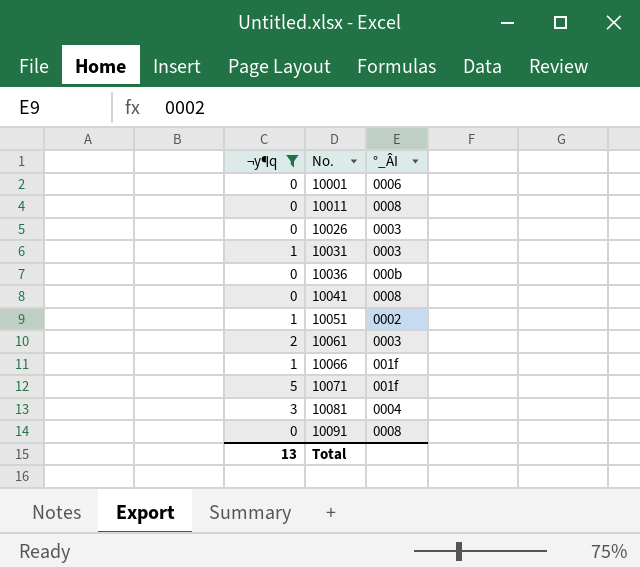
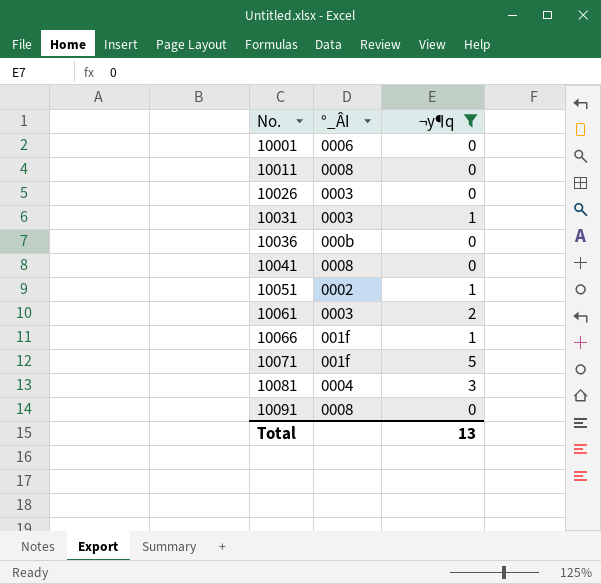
column ¬y¶q | position: 1 -> 3

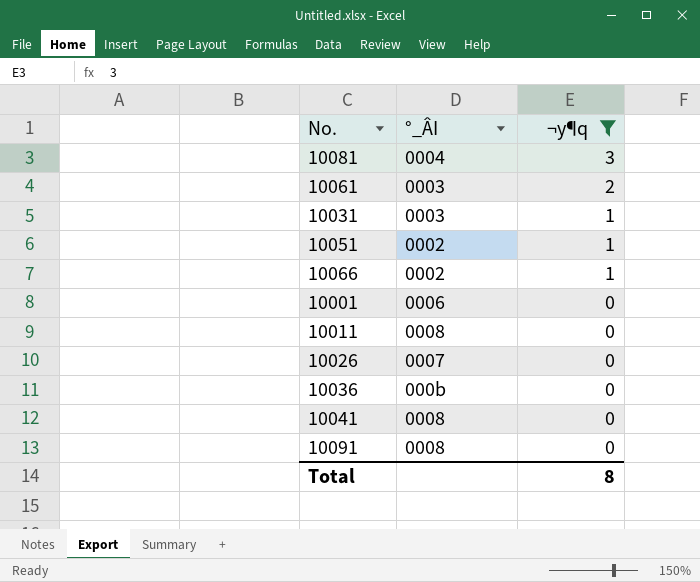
row order: No. ascending -> ¬y¶q descending
row 10071: 001f | 5 -> none
10066 | °_ÂI: 001f -> 0002
10026 | °_ÂI: 0003 -> 0007
Total | ¬y¶q: 13 -> 8

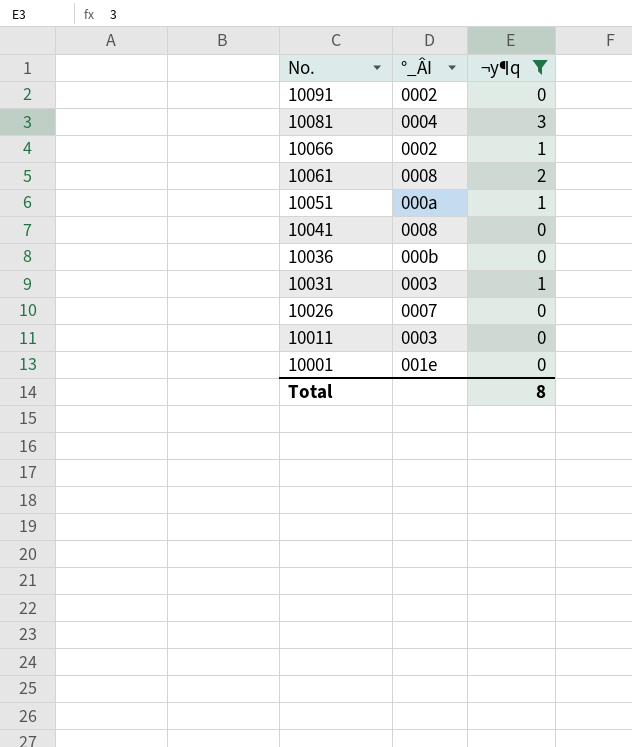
row order: ¬y¶q descending -> No. descending
10091 | °_ÂI: 0008 -> 0002
10061 | °_ÂI: 0003 -> 0008
10051 | °_ÂI: 0002 -> 000a
10011 | °_ÂI: 0008 -> 0003
10001 | °_ÂI: 0006 -> 001e

